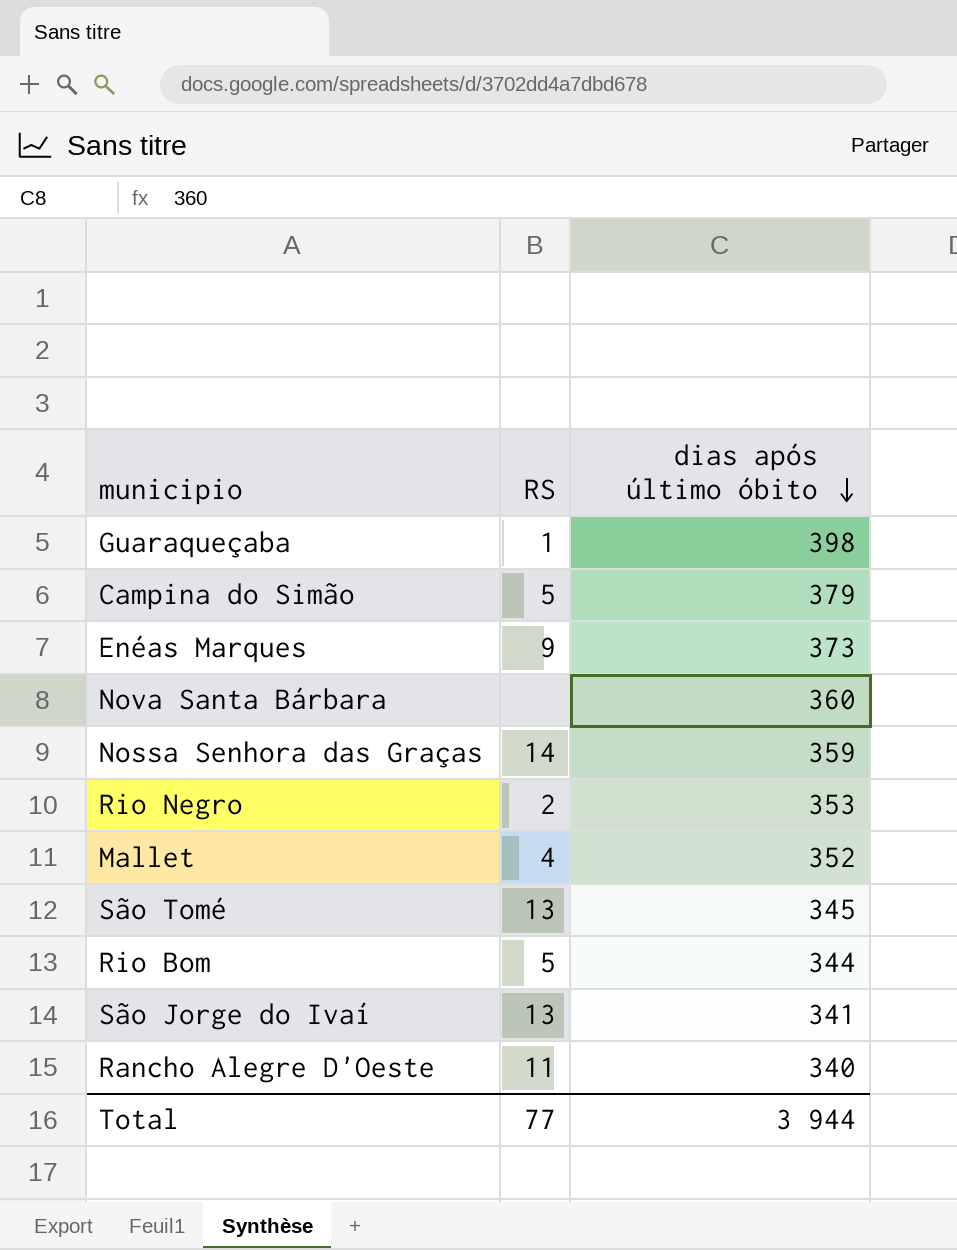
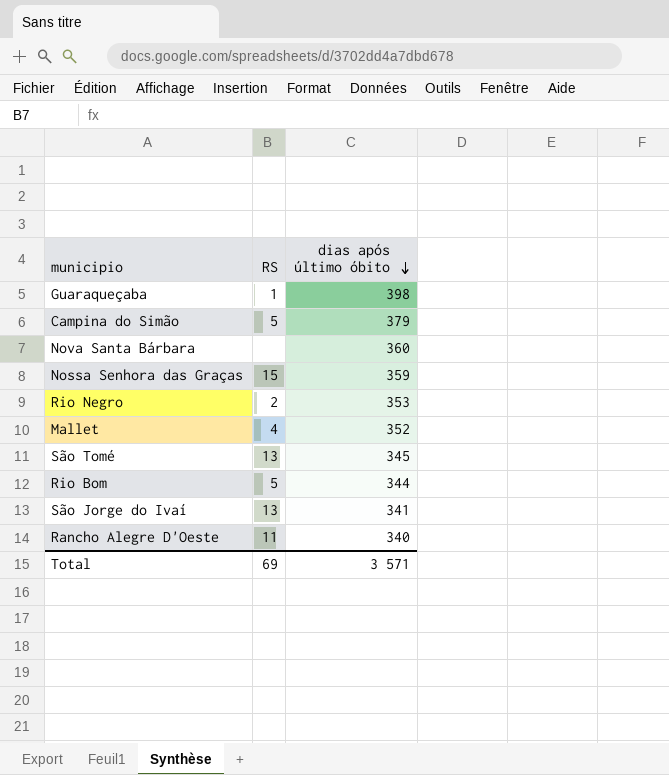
row Enéas Marques: 9 | 373 -> none
Nossa Senhora das Graças | RS: 14 -> 15
Total | RS: 77 -> 69
Total | dias após último óbito: 3 944 -> 3 571

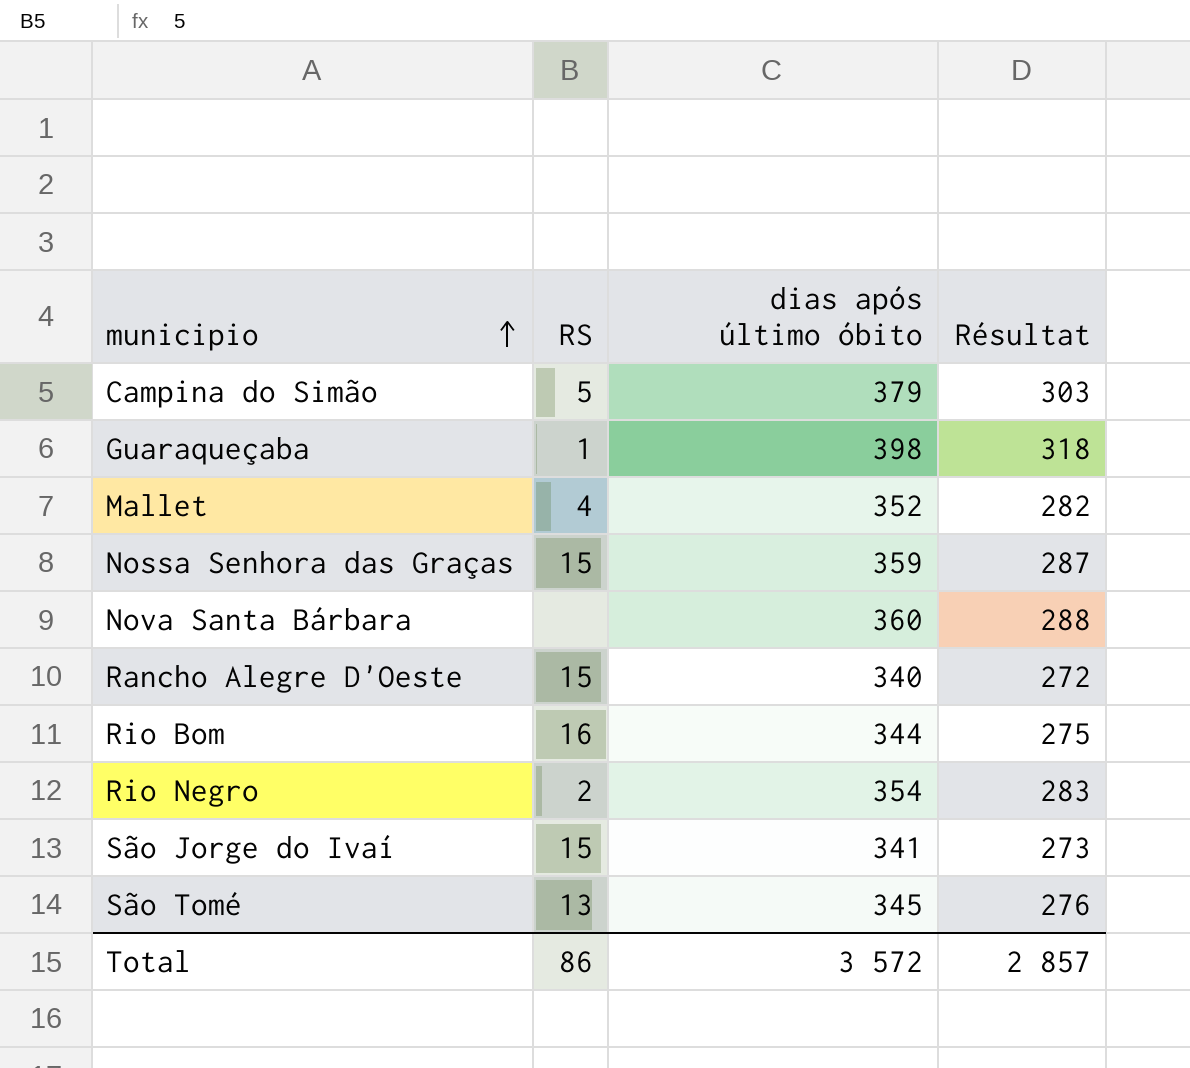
row order: dias após último óbito descending -> municipio ascending
column Résultat | formula: none -> [dias após último óbito] * 0,8
Rancho Alegre D'Oeste | RS: 11 -> 15
Rio Bom | RS: 5 -> 16
Rio Negro | dias após último óbito: 353 -> 354
São Jorge do Ivaí | RS: 13 -> 15
Total | RS: 69 -> 86
Total | dias após último óbito: 3 571 -> 3 572

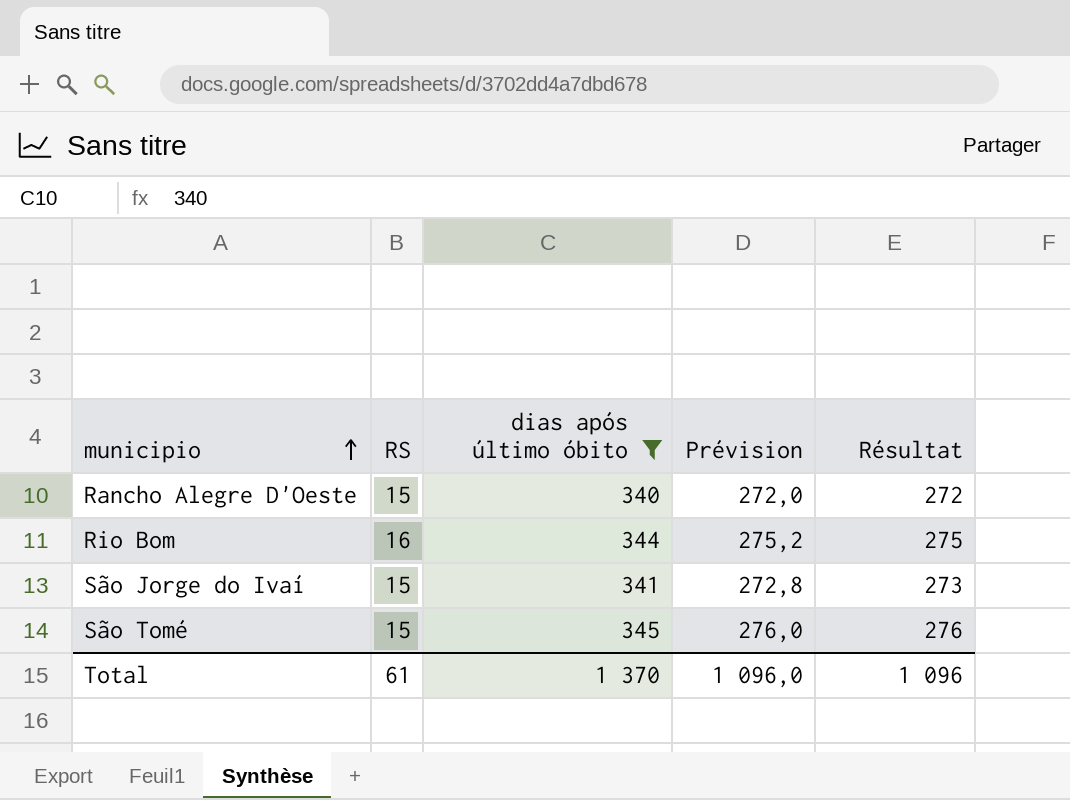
filter: none -> dias após último óbito <= 345
column Prévision | formula: none -> [dias após último óbito] * 0,8
São Tomé | RS: 13 -> 15
Total | RS: 86 -> 61
Total | dias após último óbito: 3 572 -> 1 370
Total | Résultat: 2 857 -> 1 096

